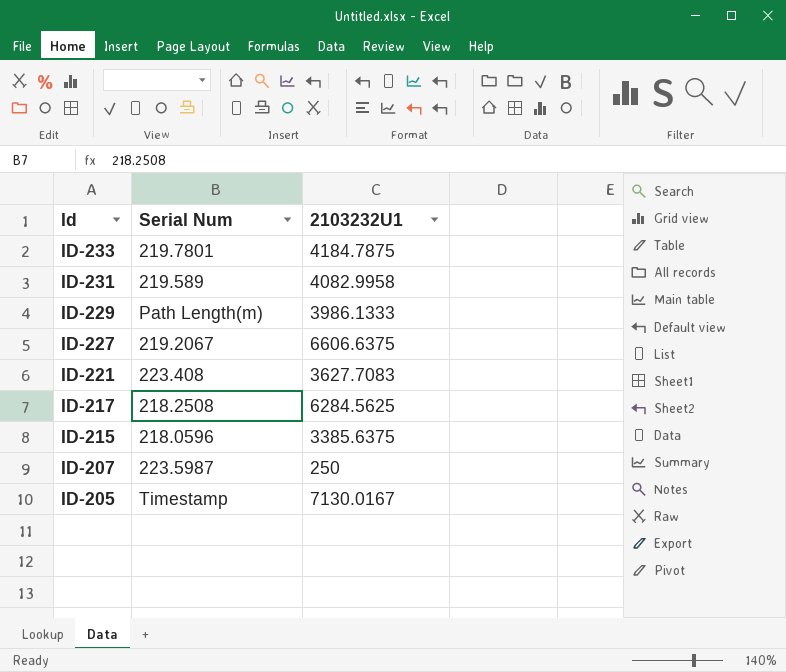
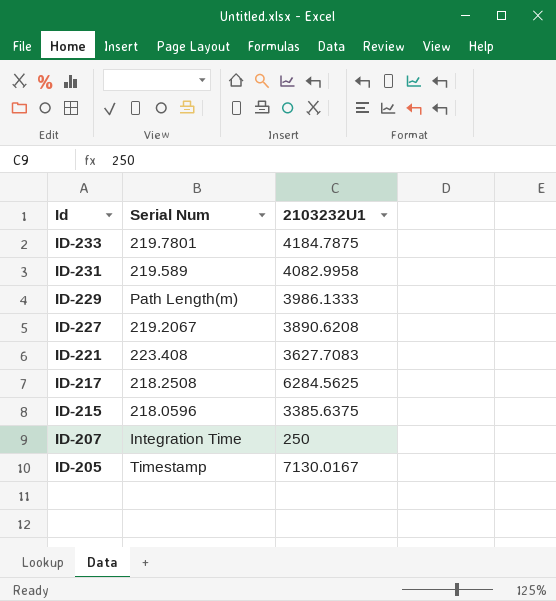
ID-227 | 2103232U1: 6606.6375 -> 3890.6208
ID-207 | Serial Num: 223.5987 -> Integration Time

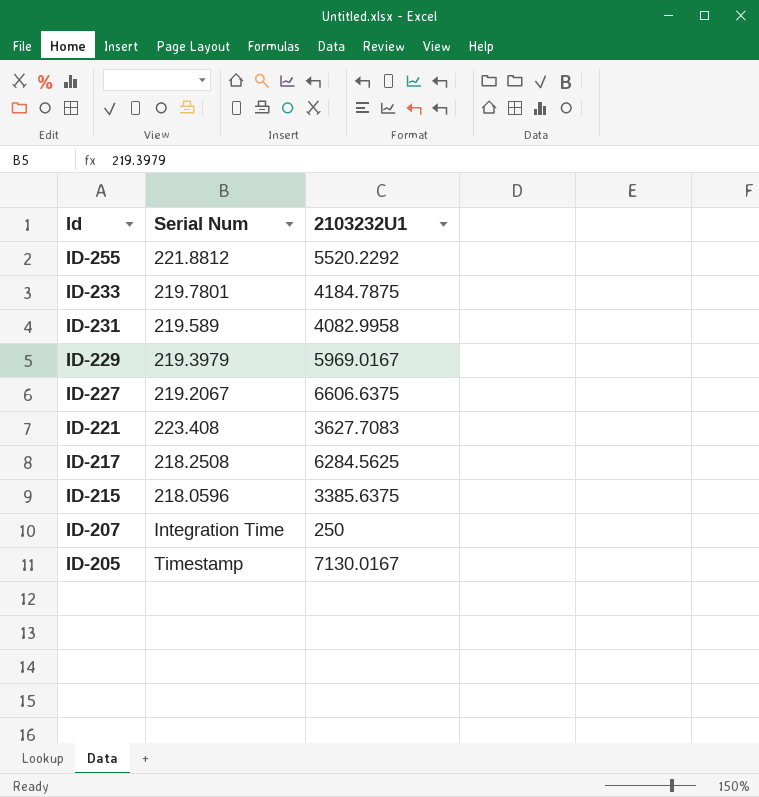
row ID-255: none -> 221.8812 | 5520.2292
ID-229 | Serial Num: Path Length(m) -> 219.3979
ID-229 | 2103232U1: 3986.1333 -> 5969.0167
ID-227 | 2103232U1: 3890.6208 -> 6606.6375

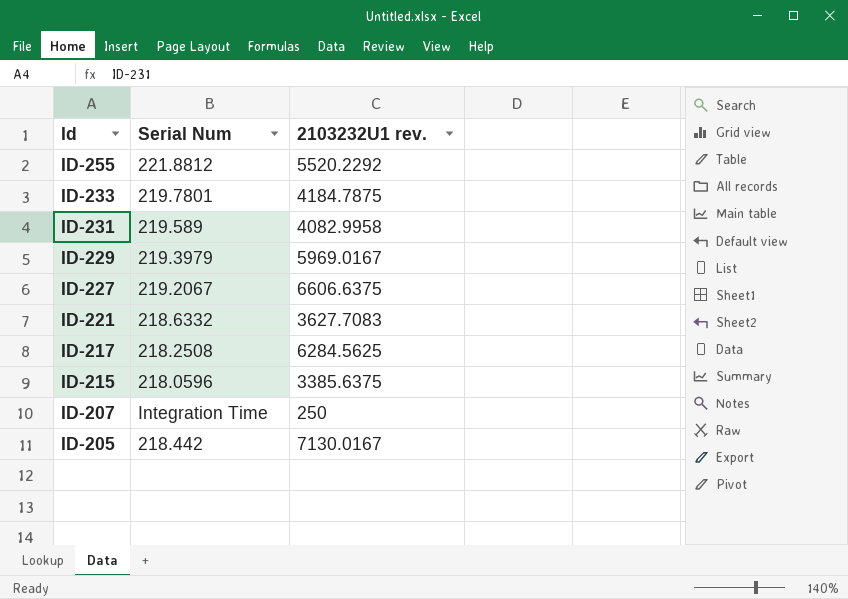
column name: 2103232U1 -> 2103232U1 rev.
ID-221 | Serial Num: 223.408 -> 218.6332
ID-205 | Serial Num: Timestamp -> 218.442

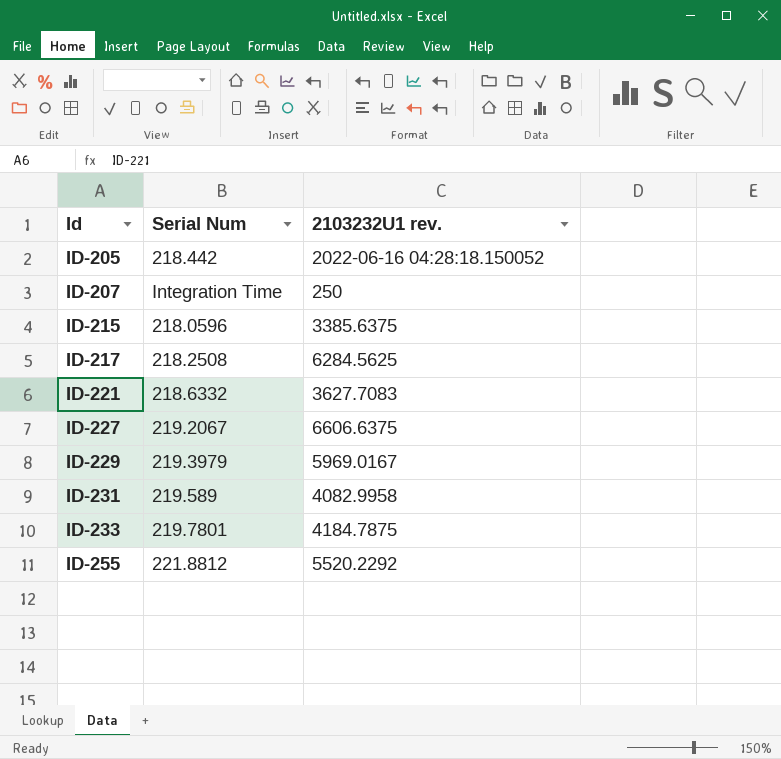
row order: Id descending -> Id ascending
ID-205 | 2103232U1 rev.: 7130.0167 -> 2022-06-16 04:28:18.150052

